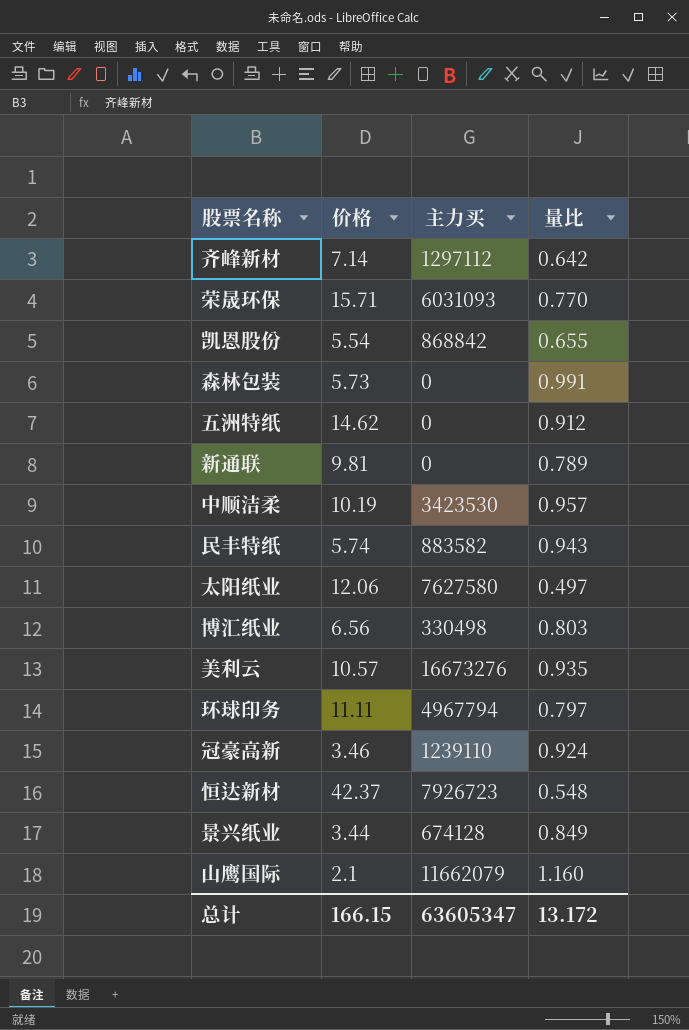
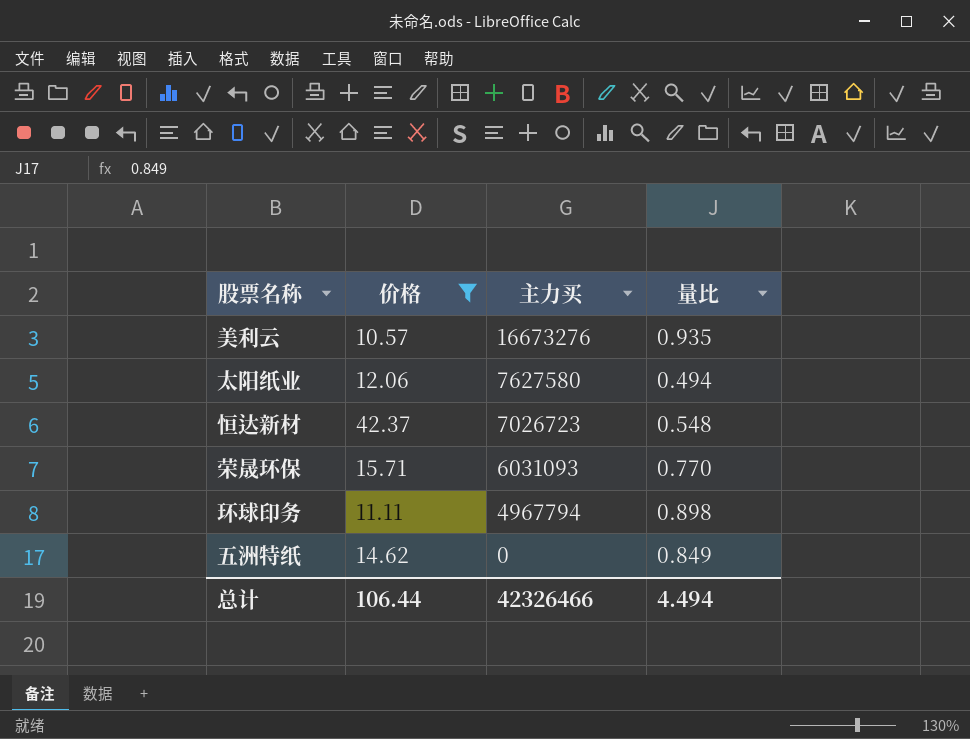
filter: none -> 价格 >= 10.57
row order: none -> 主力买 descending
太阳纸业 | 量比: 0.497 -> 0.494
恒达新材 | 主力买: 7926723 -> 7026723
环球印务 | 量比: 0.797 -> 0.898
五洲特纸 | 量比: 0.912 -> 0.849
总计 | 价格: 166.15 -> 106.44
总计 | 主力买: 63605347 -> 42326466
总计 | 量比: 13.172 -> 4.494

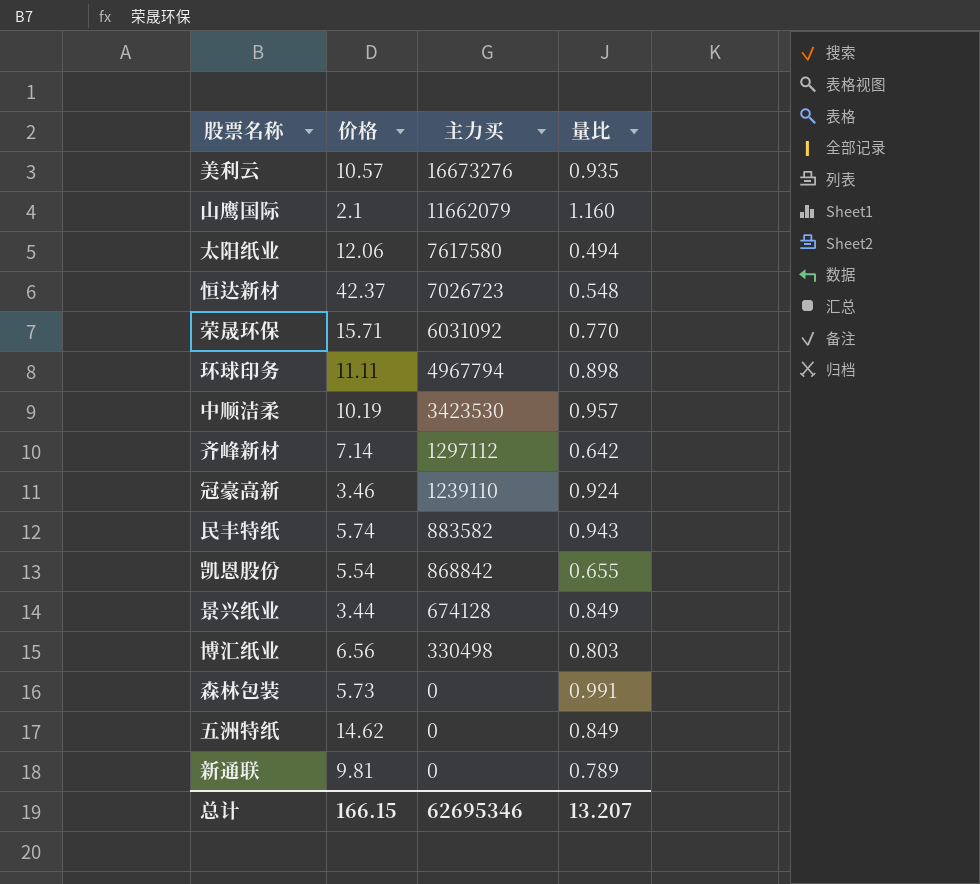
filter: 价格 >= 10.57 -> none
太阳纸业 | 主力买: 7627580 -> 7617580
荣晟环保 | 主力买: 6031093 -> 6031092
总计 | 价格: 106.44 -> 166.15
总计 | 主力买: 42326466 -> 62695346
总计 | 量比: 4.494 -> 13.207

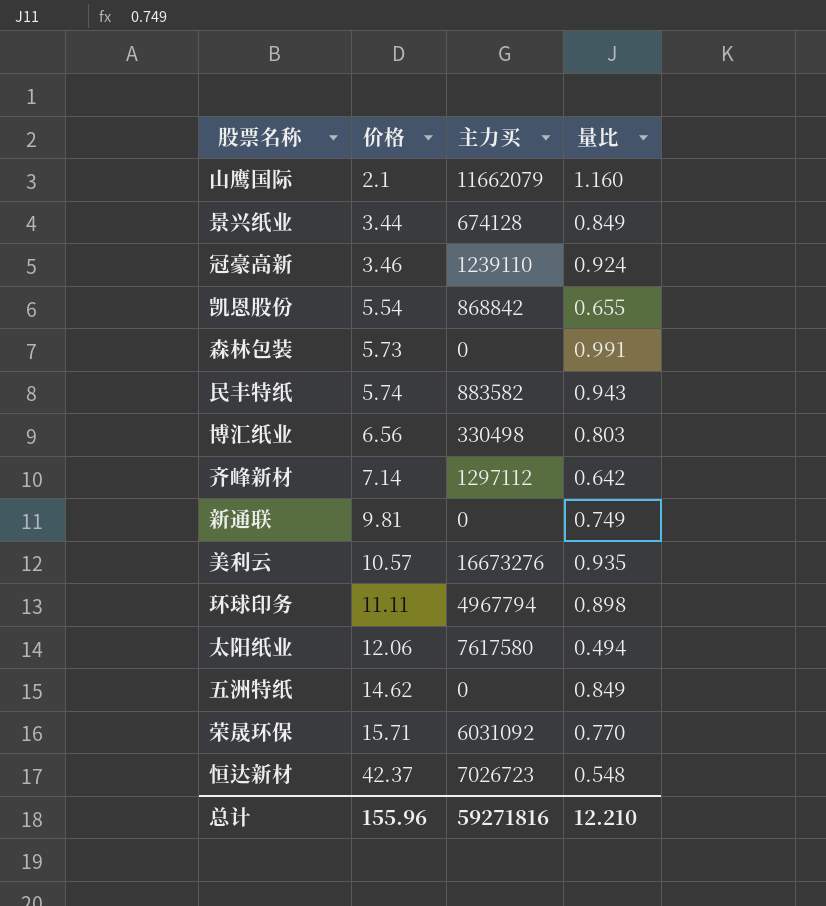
row order: 主力买 descending -> 价格 ascending
row 中顺洁柔: 10.19 | 3423530 | 0.957 -> none
新通联 | 量比: 0.789 -> 0.749
总计 | 价格: 166.15 -> 155.96
总计 | 主力买: 62695346 -> 59271816
总计 | 量比: 13.207 -> 12.210

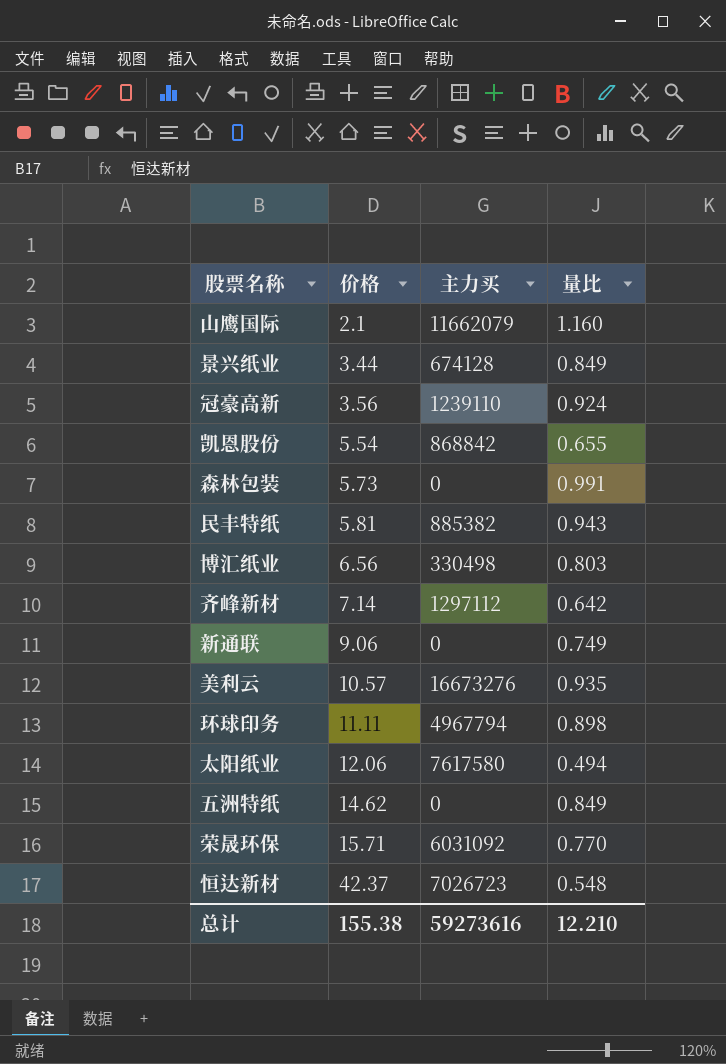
冠豪高新 | 价格: 3.46 -> 3.56
民丰特纸 | 价格: 5.74 -> 5.81
民丰特纸 | 主力买: 883582 -> 885382
新通联 | 价格: 9.81 -> 9.06
总计 | 价格: 155.96 -> 155.38
总计 | 主力买: 59271816 -> 59273616

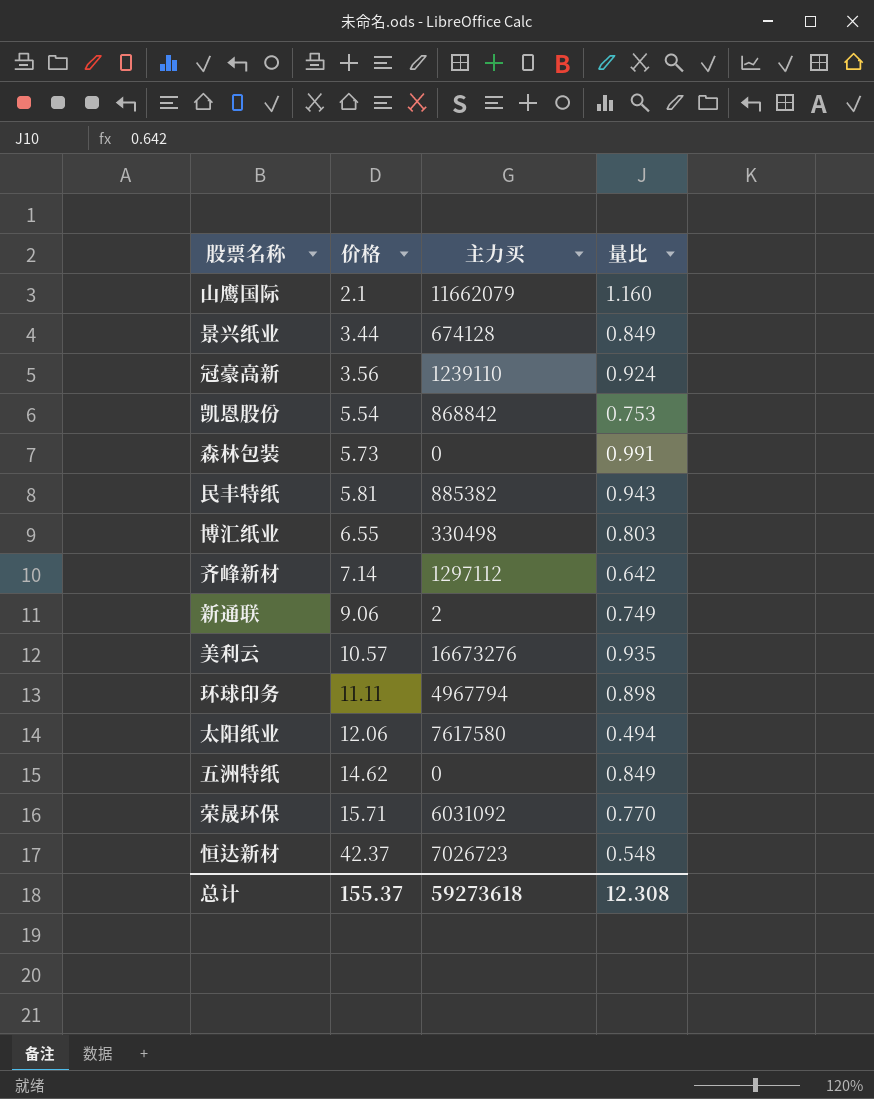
凯恩股份 | 量比: 0.655 -> 0.753
博汇纸业 | 价格: 6.56 -> 6.55
新通联 | 主力买: 0 -> 2
总计 | 价格: 155.38 -> 155.37
总计 | 主力买: 59273616 -> 59273618
总计 | 量比: 12.210 -> 12.308

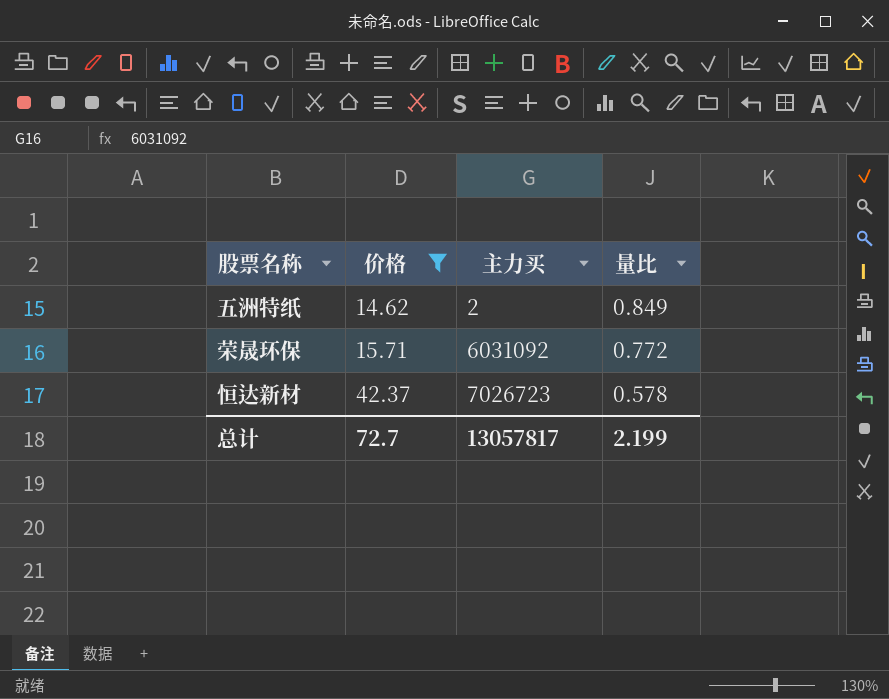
filter: none -> 价格 >= 14.62
五洲特纸 | 主力买: 0 -> 2
荣晟环保 | 量比: 0.770 -> 0.772
恒达新材 | 量比: 0.548 -> 0.578
总计 | 价格: 155.37 -> 72.7
总计 | 主力买: 59273618 -> 13057817
总计 | 量比: 12.308 -> 2.199

